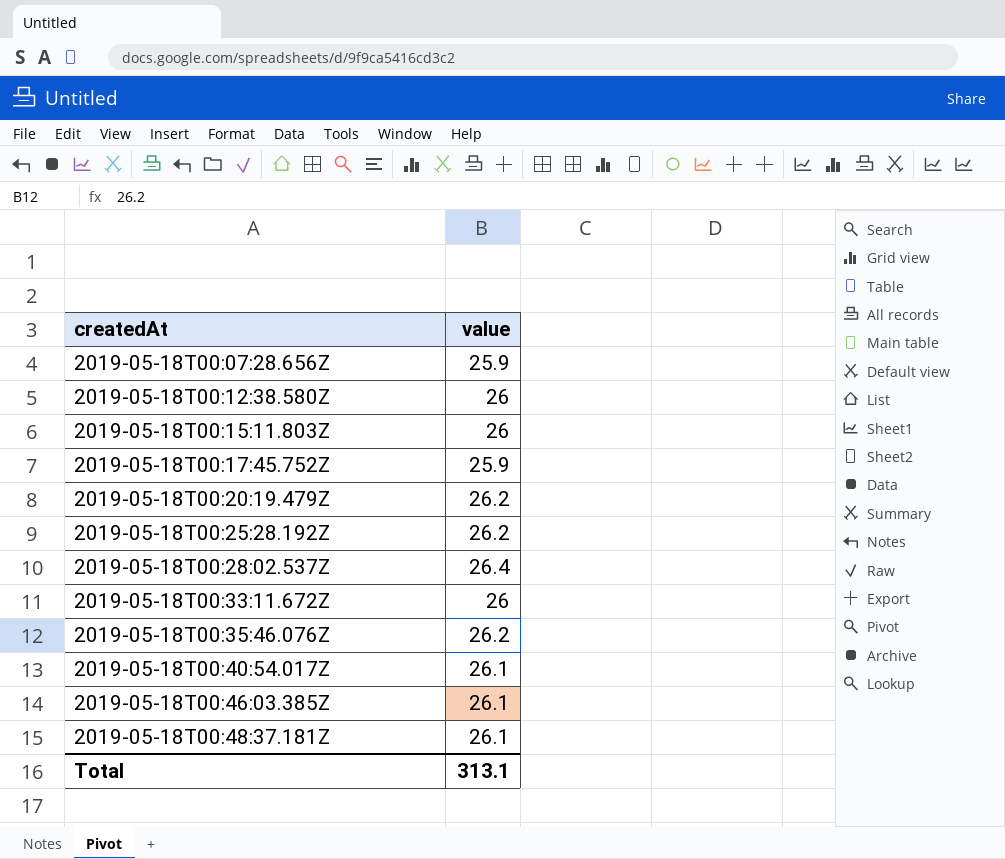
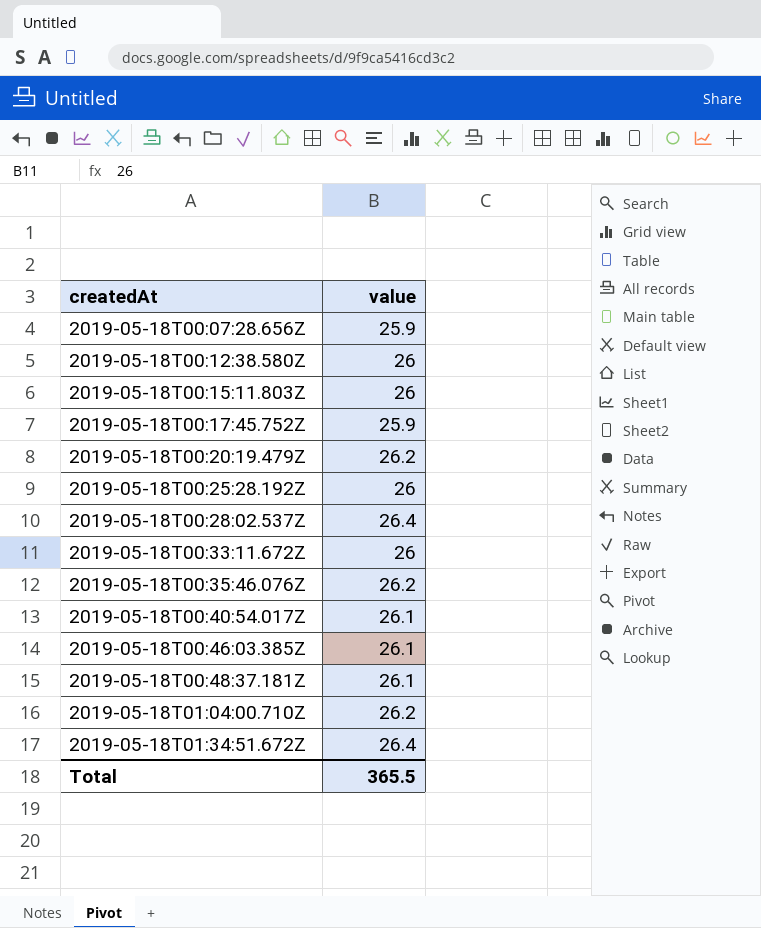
2019-05-18T00:25:28.192Z | value: 26.2 -> 26
row 2019-05-18T01:04:00.710Z: none -> 26.2
row 2019-05-18T01:34:51.672Z: none -> 26.4
Total | value: 313.1 -> 365.5

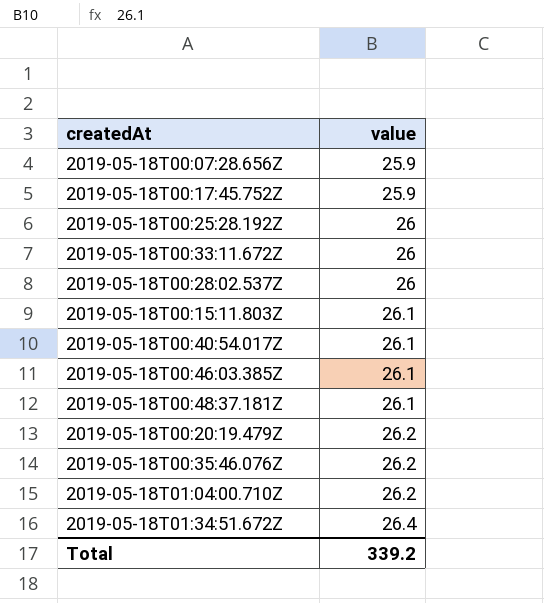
row order: createdAt ascending -> value ascending
row 2019-05-18T00:12:38.580Z: 26 -> none
2019-05-18T00:28:02.537Z | value: 26.4 -> 26
2019-05-18T00:15:11.803Z | value: 26 -> 26.1
Total | value: 365.5 -> 339.2

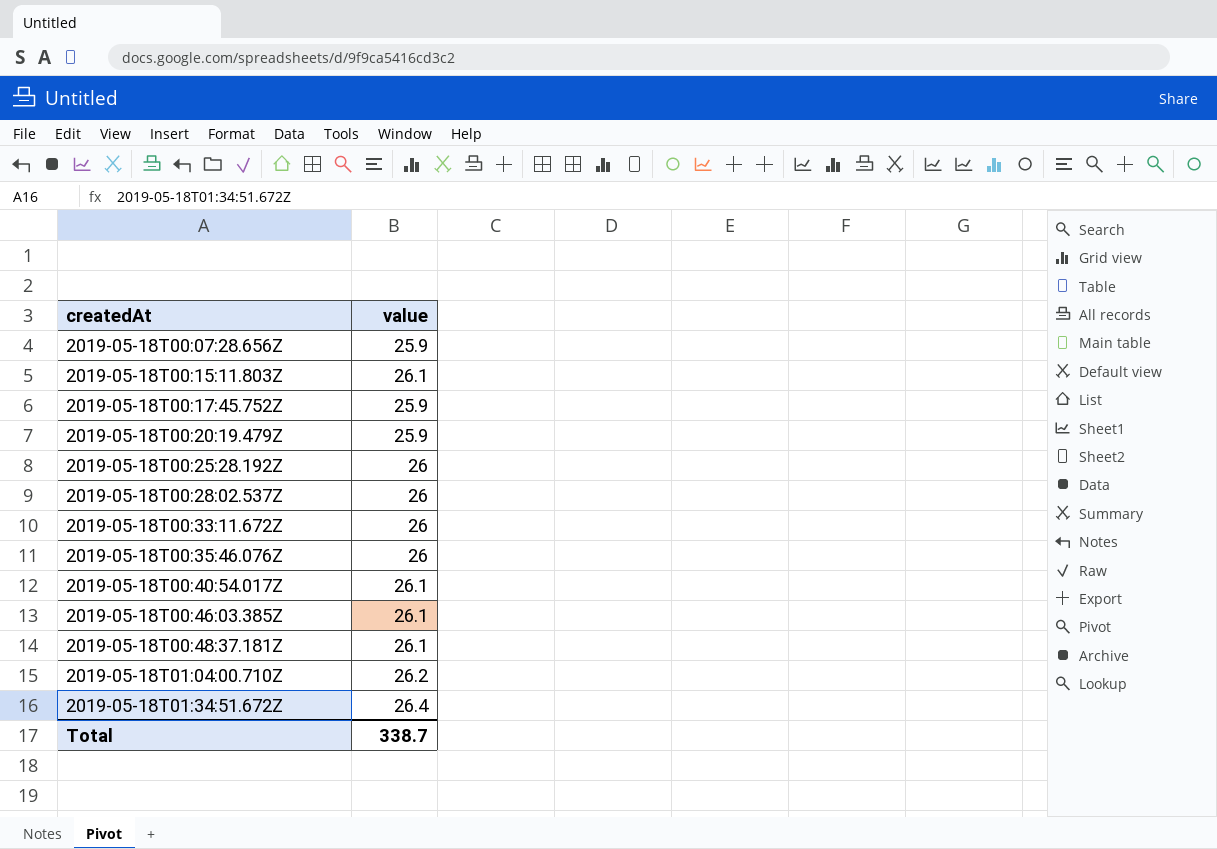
row order: value ascending -> createdAt ascending
2019-05-18T00:20:19.479Z | value: 26.2 -> 25.9
2019-05-18T00:35:46.076Z | value: 26.2 -> 26
Total | value: 339.2 -> 338.7

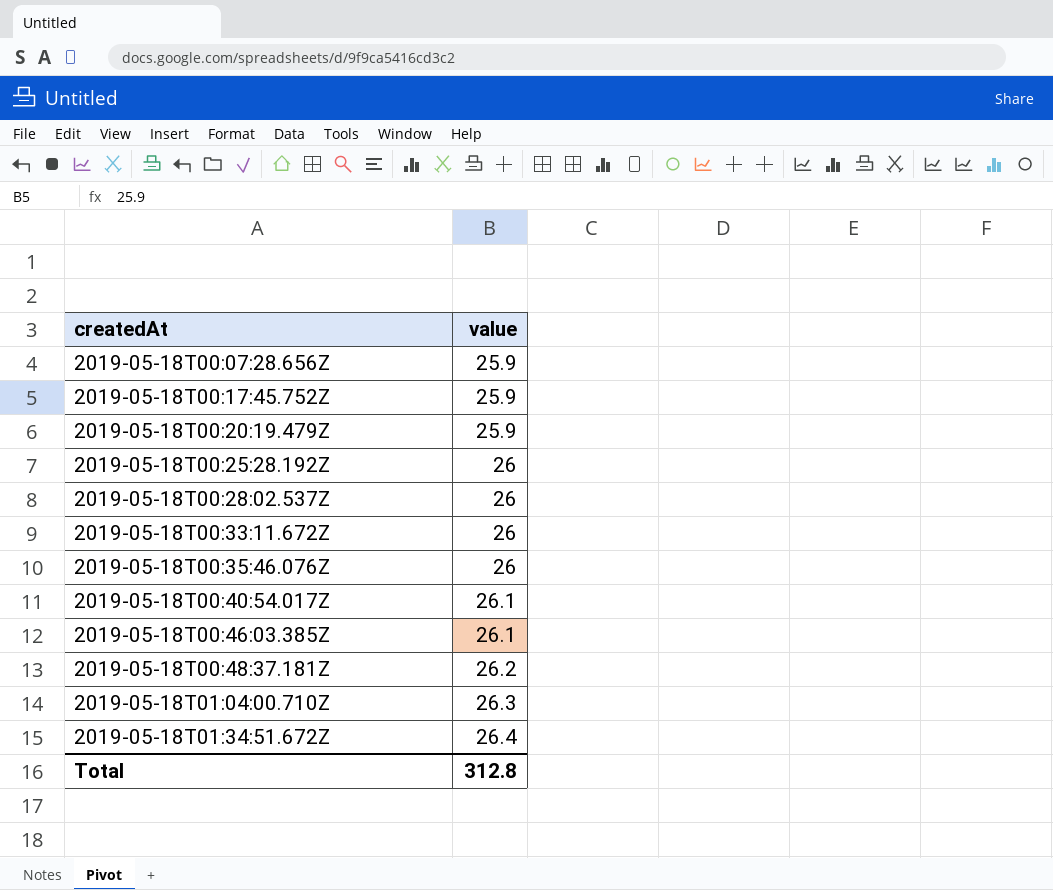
row 2019-05-18T00:15:11.803Z: 26.1 -> none
2019-05-18T00:48:37.181Z | value: 26.1 -> 26.2
2019-05-18T01:04:00.710Z | value: 26.2 -> 26.3
Total | value: 338.7 -> 312.8

